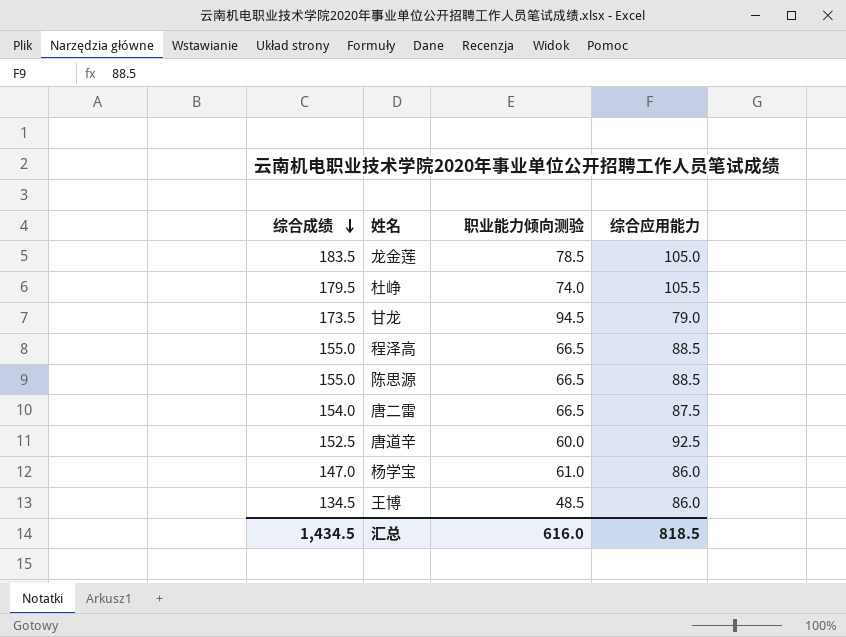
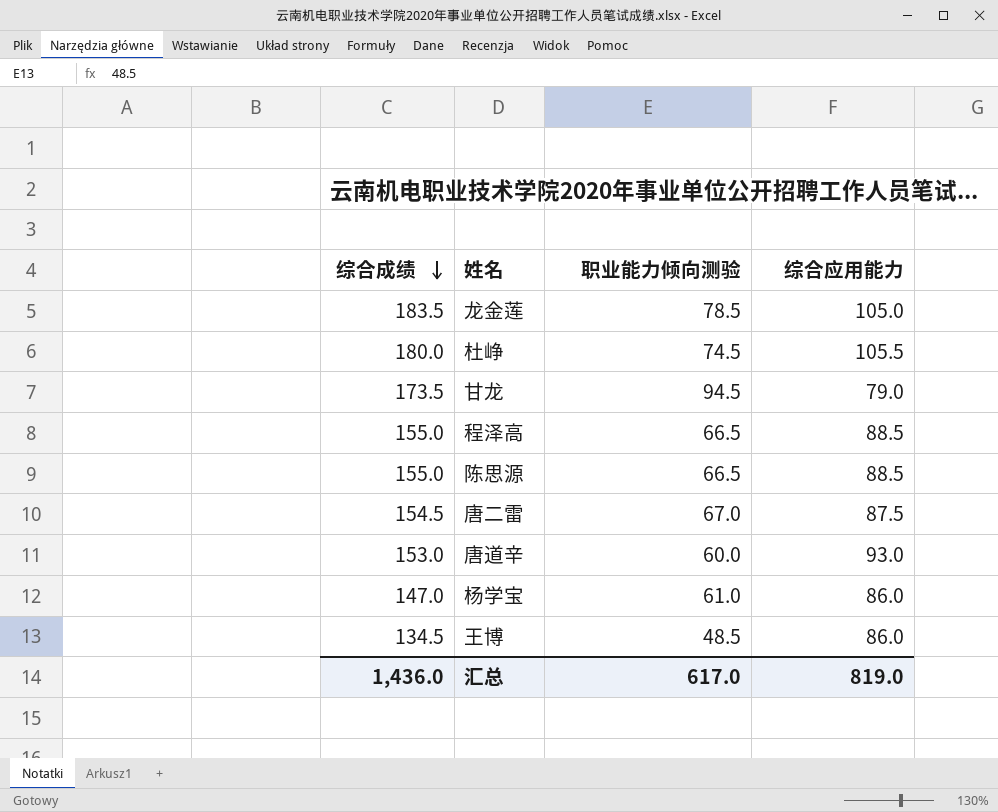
杜峥 | 综合成绩: 179.5 -> 180.0
杜峥 | 职业能力倾向测验: 74.0 -> 74.5
唐二雷 | 综合成绩: 154.0 -> 154.5
唐二雷 | 职业能力倾向测验: 66.5 -> 67.0
唐道辛 | 综合成绩: 152.5 -> 153.0
唐道辛 | 综合应用能力: 92.5 -> 93.0
汇总 | 综合成绩: 1,434.5 -> 1,436.0
汇总 | 职业能力倾向测验: 616.0 -> 617.0
汇总 | 综合应用能力: 818.5 -> 819.0

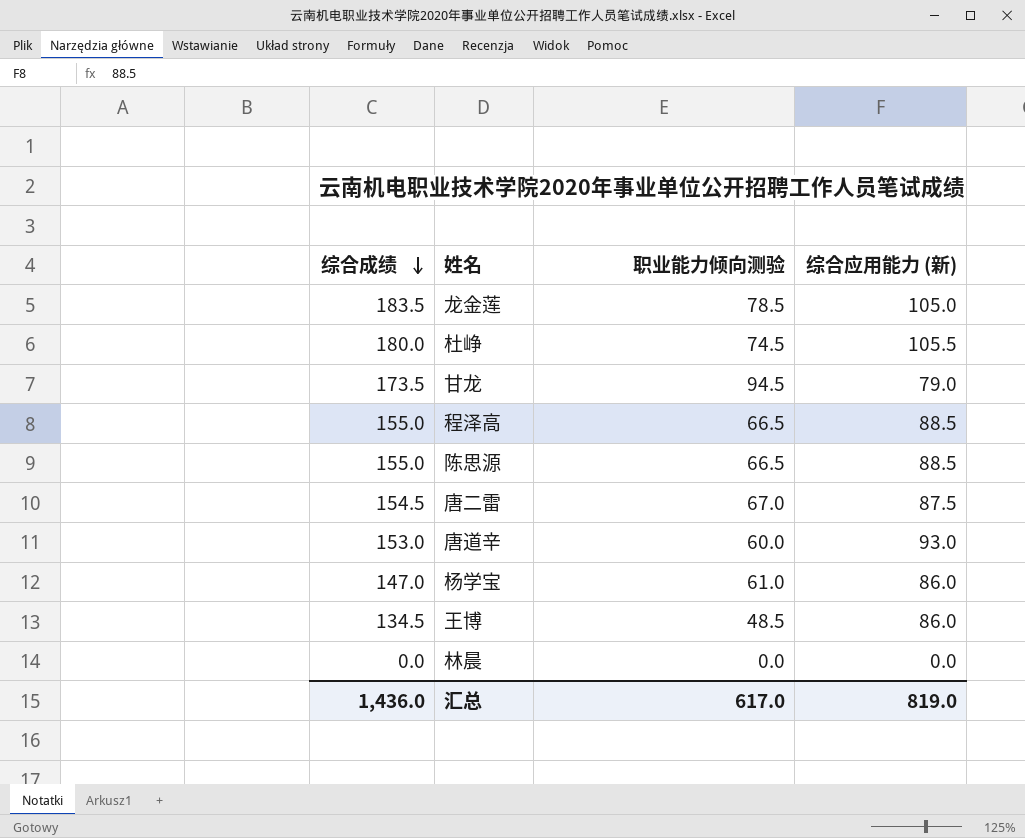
column name: 综合应用能力 -> 综合应用能力 (新)
row 林晨: none -> 0.0 | 0.0 | 0.0

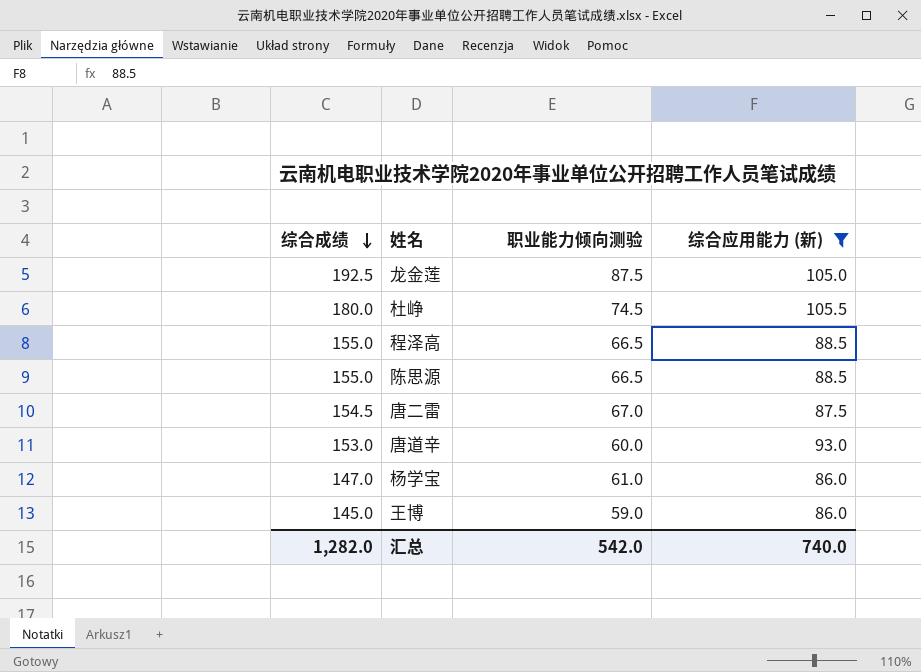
filter: none -> 综合应用能力 (新) >= 86.0
龙金莲 | 综合成绩: 183.5 -> 192.5
龙金莲 | 职业能力倾向测验: 78.5 -> 87.5
王博 | 综合成绩: 134.5 -> 145.0
王博 | 职业能力倾向测验: 48.5 -> 59.0
汇总 | 综合成绩: 1,436.0 -> 1,282.0
汇总 | 职业能力倾向测验: 617.0 -> 542.0
汇总 | 综合应用能力 (新): 819.0 -> 740.0

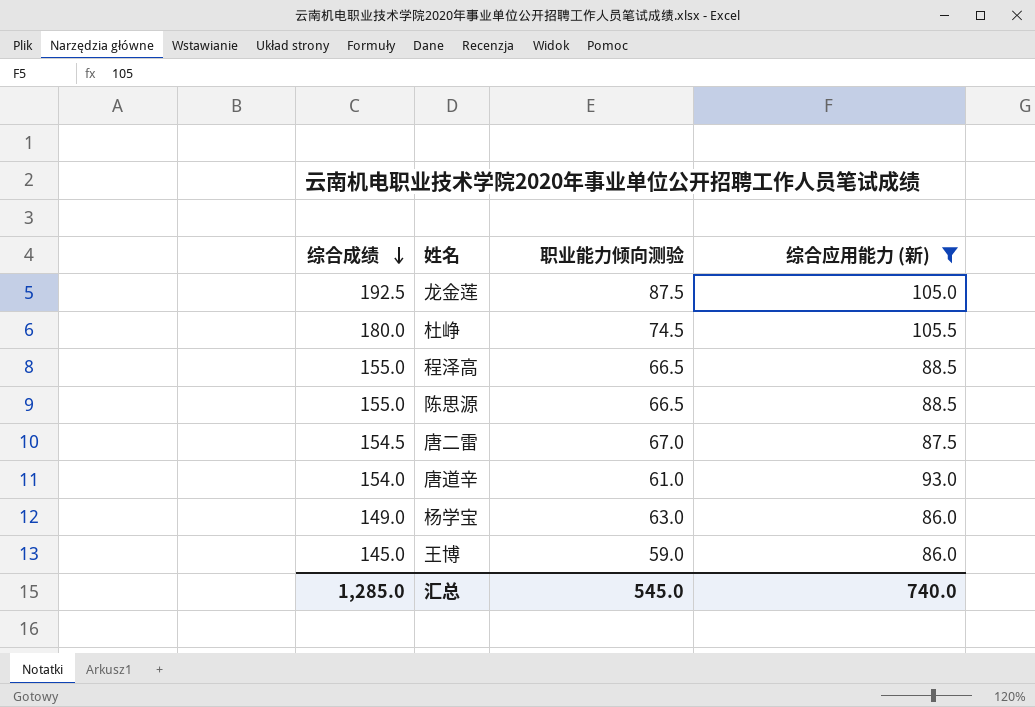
唐道辛 | 综合成绩: 153.0 -> 154.0
唐道辛 | 职业能力倾向测验: 60.0 -> 61.0
杨学宝 | 综合成绩: 147.0 -> 149.0
杨学宝 | 职业能力倾向测验: 61.0 -> 63.0
汇总 | 综合成绩: 1,282.0 -> 1,285.0
汇总 | 职业能力倾向测验: 542.0 -> 545.0

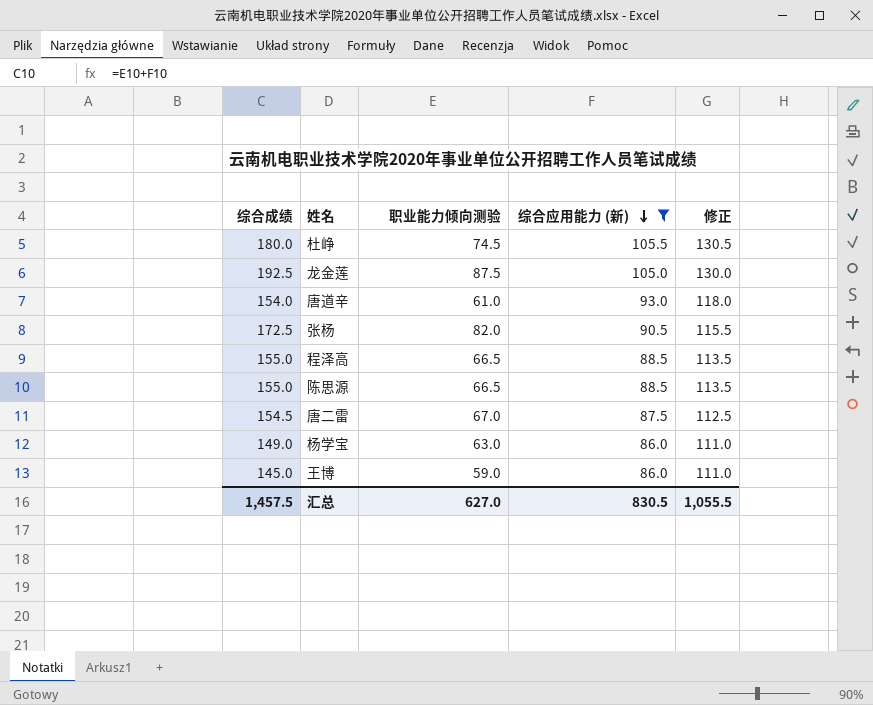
row order: 综合成绩 descending -> 综合应用能力 (新) descending
column 修正 | formula: none -> [综合应用能力 (新)] + 25
row 张杨: none -> 172.5 | 82.0 | 90.5 | 115.5
汇总 | 综合成绩: 1,285.0 -> 1,457.5
汇总 | 职业能力倾向测验: 545.0 -> 627.0
汇总 | 综合应用能力 (新): 740.0 -> 830.5

